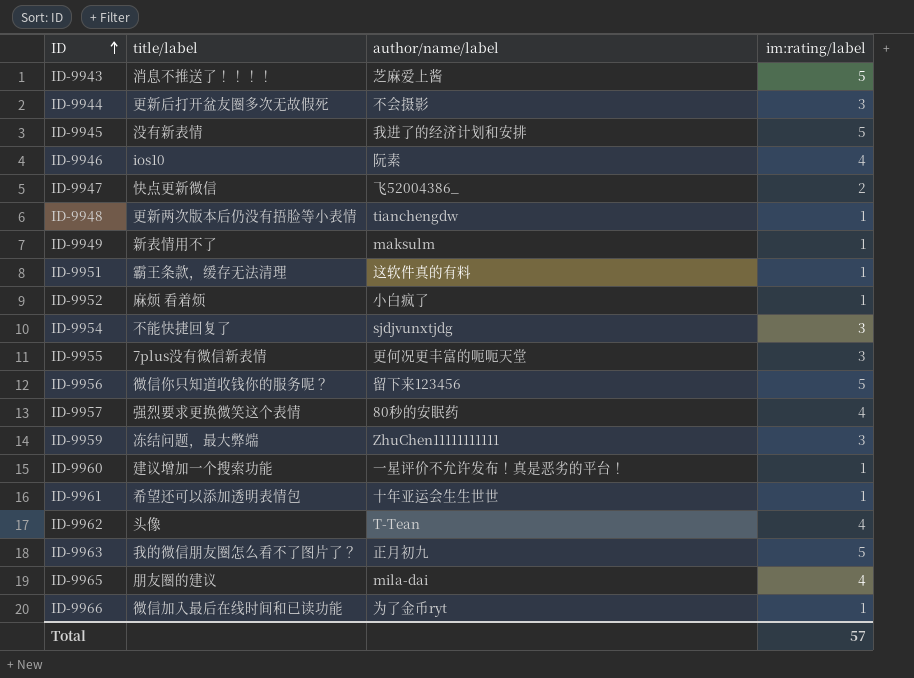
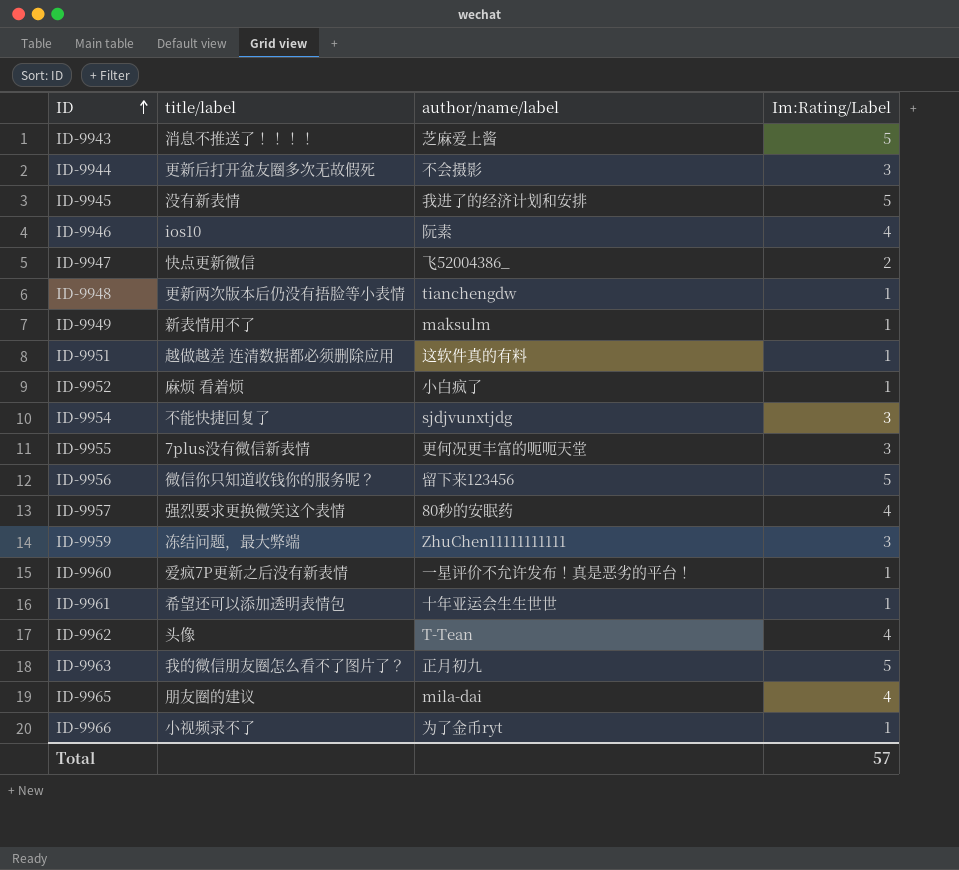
column name: im:rating/label -> Im:Rating/Label
ID-9951 | title/label: 霸王条款，缓存无法清理 -> 越做越差 连清数据都必须删除应用
ID-9960 | title/label: 建议增加一个搜索功能 -> 爱疯7P更新之后没有新表情
ID-9966 | title/label: 微信加入最后在线时间和已读功能 -> 小视频录不了

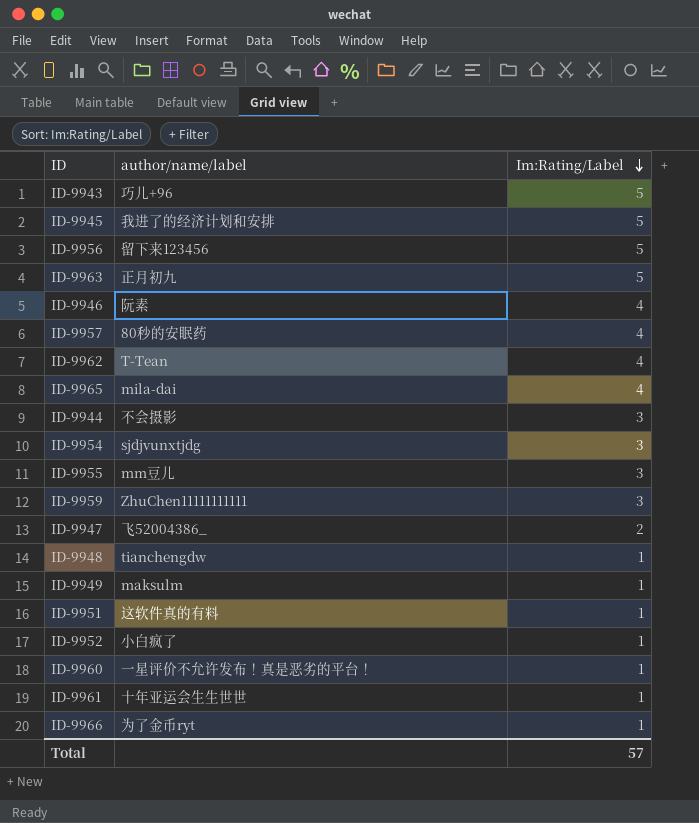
row order: ID ascending -> Im:Rating/Label descending
column title/label | position: 2 -> none
ID-9943 | author/name/label: 芝麻爱上酱 -> 巧儿+96
ID-9955 | author/name/label: 更何况更丰富的呃呃天堂 -> mm豆儿

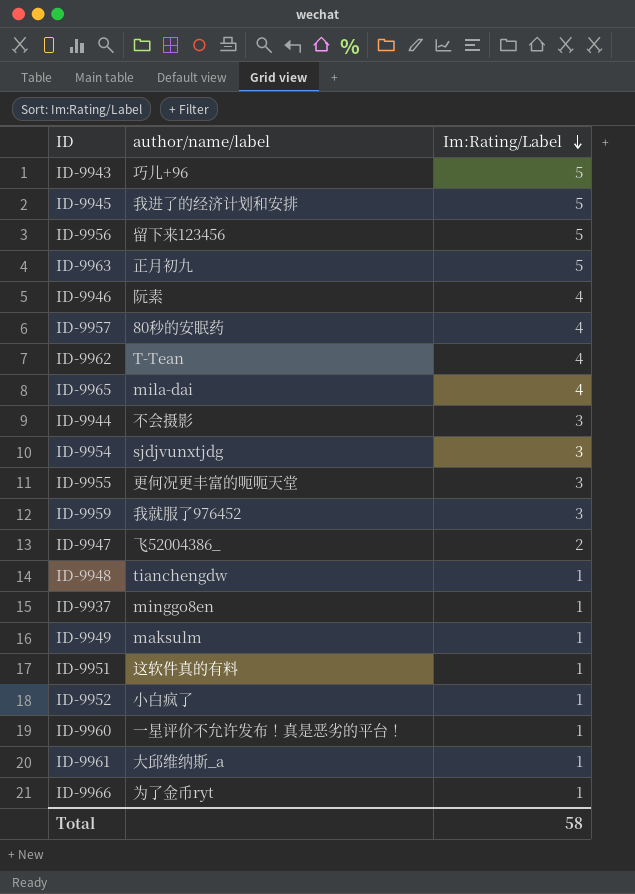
ID-9955 | author/name/label: mm豆儿 -> 更何况更丰富的呃呃天堂
ID-9959 | author/name/label: ZhuChen11111111111 -> 我就服了976452
row ID-9937: none -> minggo8en | 1
ID-9961 | author/name/label: 十年亚运会生生世世 -> 大邱维纳斯_a
Total | Im:Rating/Label: 57 -> 58

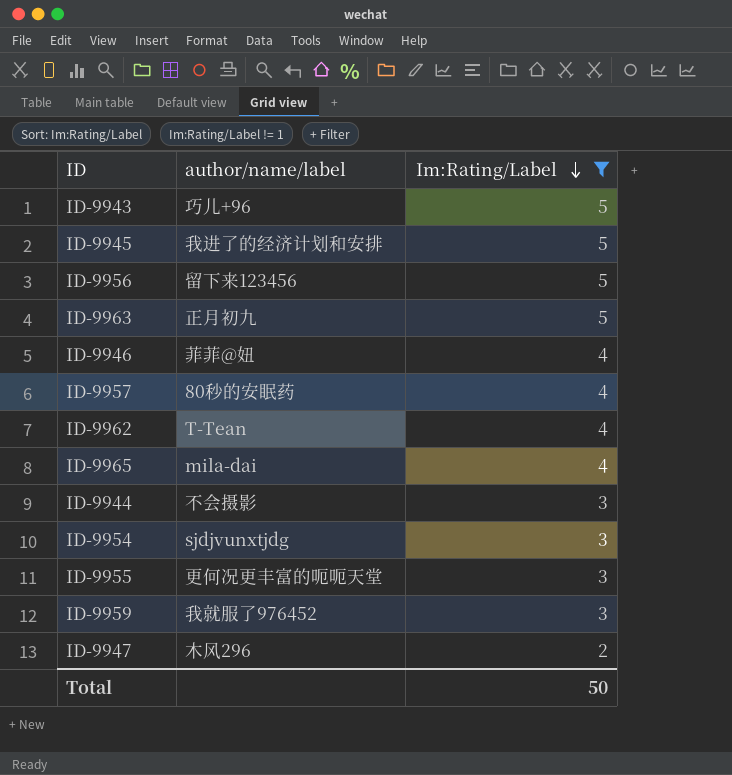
filter: none -> Im:Rating/Label != 1
ID-9946 | author/name/label: 阮素 -> 菲菲@妞
ID-9947 | author/name/label: 飞52004386_ -> 木风296
Total | Im:Rating/Label: 58 -> 50

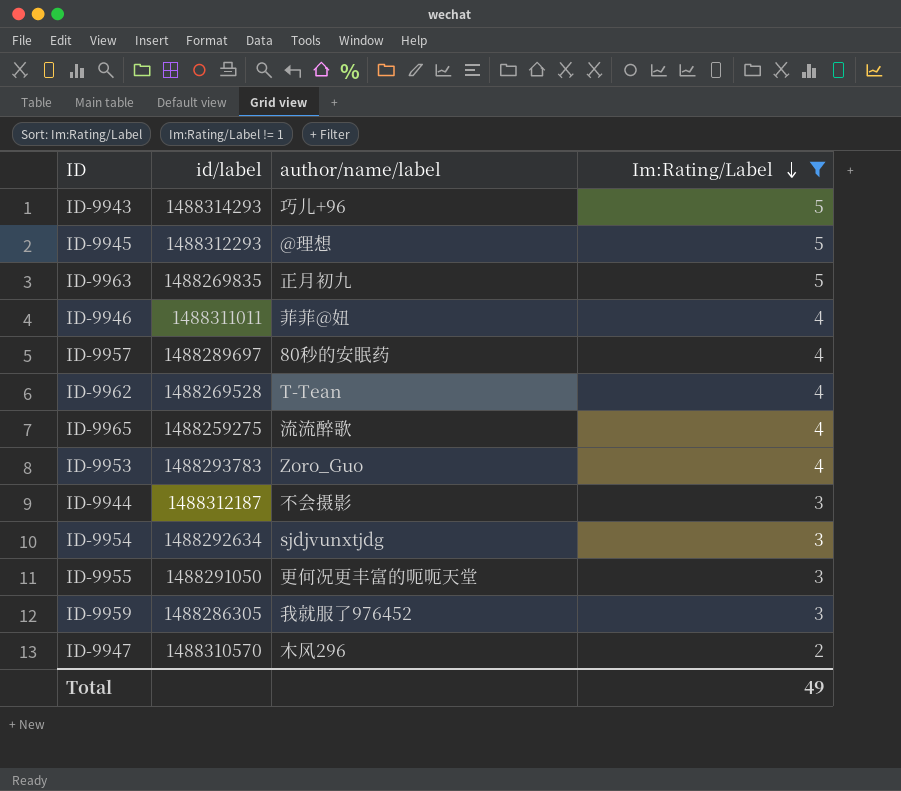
column id/label | position: none -> 2
row ID-9956: 留下来123456 | 5 -> none
ID-9945 | author/name/label: 我进了的经济计划和安排 -> @理想
ID-9965 | author/name/label: mila-dai -> 流流醉歌
row ID-9953: none -> 1488293783 | Zoro_Guo | 4
Total | Im:Rating/Label: 50 -> 49

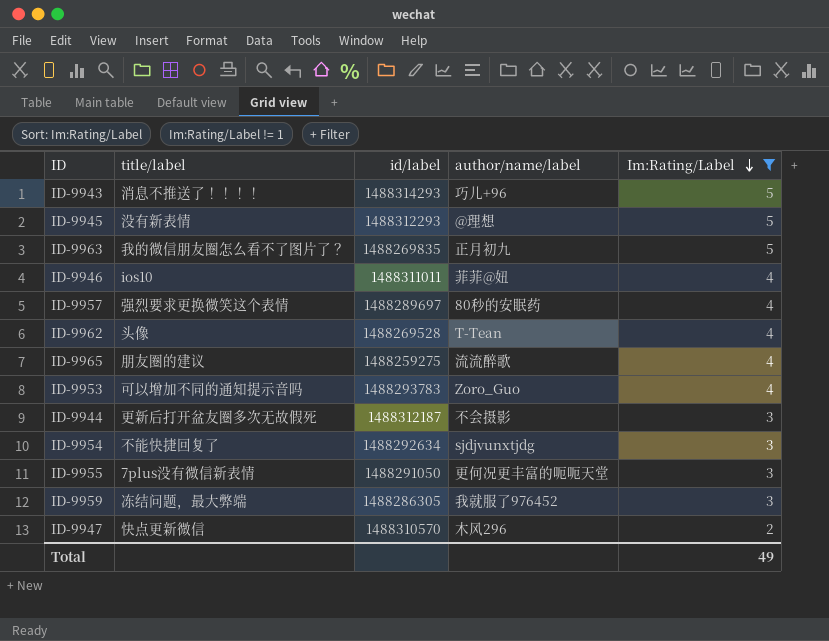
column title/label | position: none -> 2

